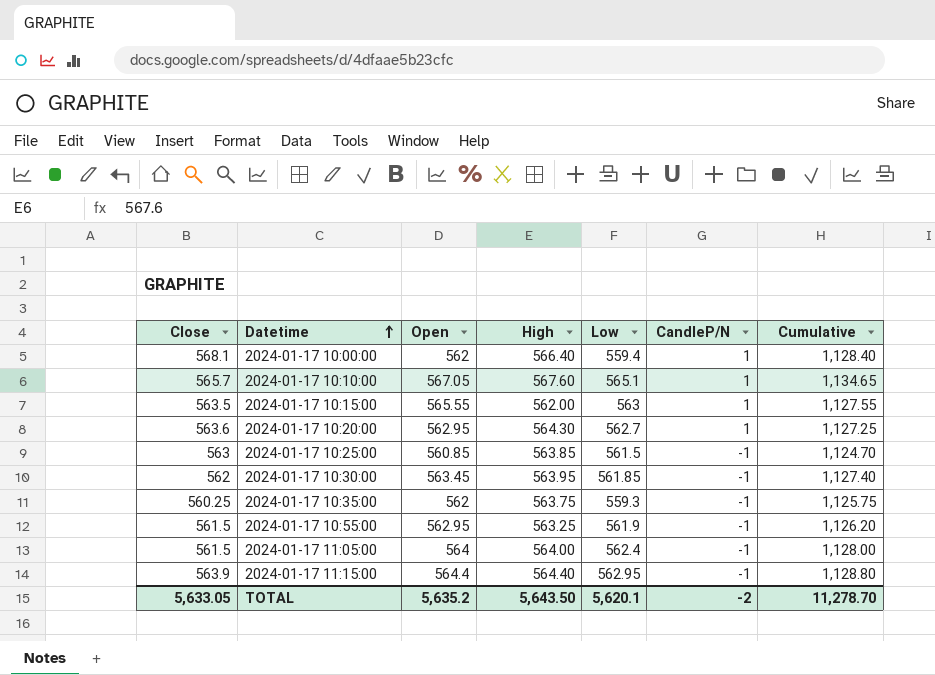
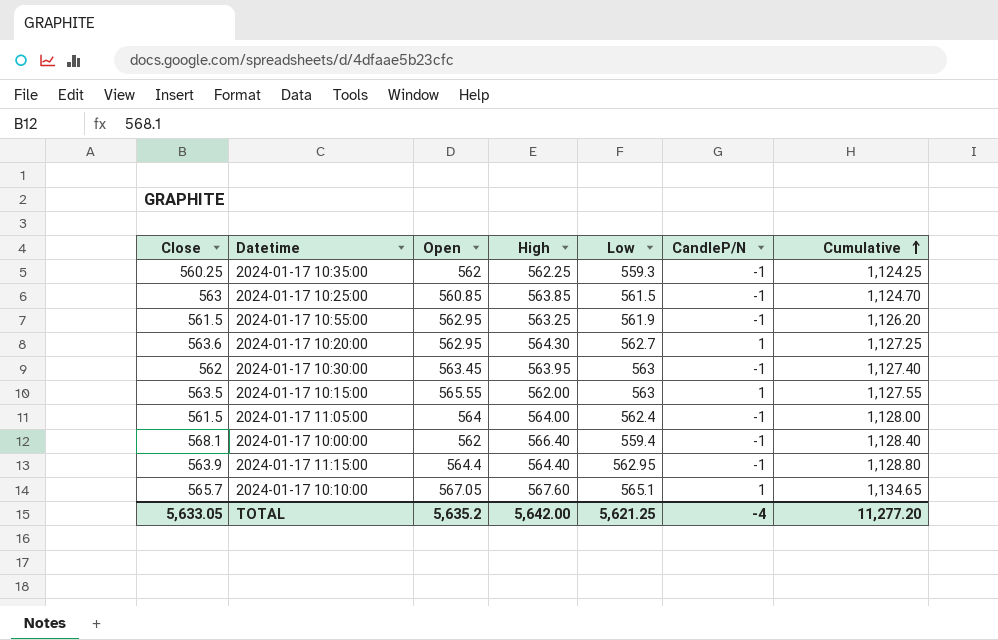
row order: Datetime ascending -> Cumulative ascending
2024-01-17 10:35:00 | High: 563.75 -> 562.25
2024-01-17 10:35:00 | Cumulative: 1,125.75 -> 1,124.25
2024-01-17 10:30:00 | Low: 561.85 -> 563
2024-01-17 10:00:00 | CandleP/N: 1 -> -1
TOTAL | High: 5,643.50 -> 5,642.00
TOTAL | Low: 5,620.1 -> 5,621.25
TOTAL | CandleP/N: -2 -> -4
TOTAL | Cumulative: 11,278.70 -> 11,277.20

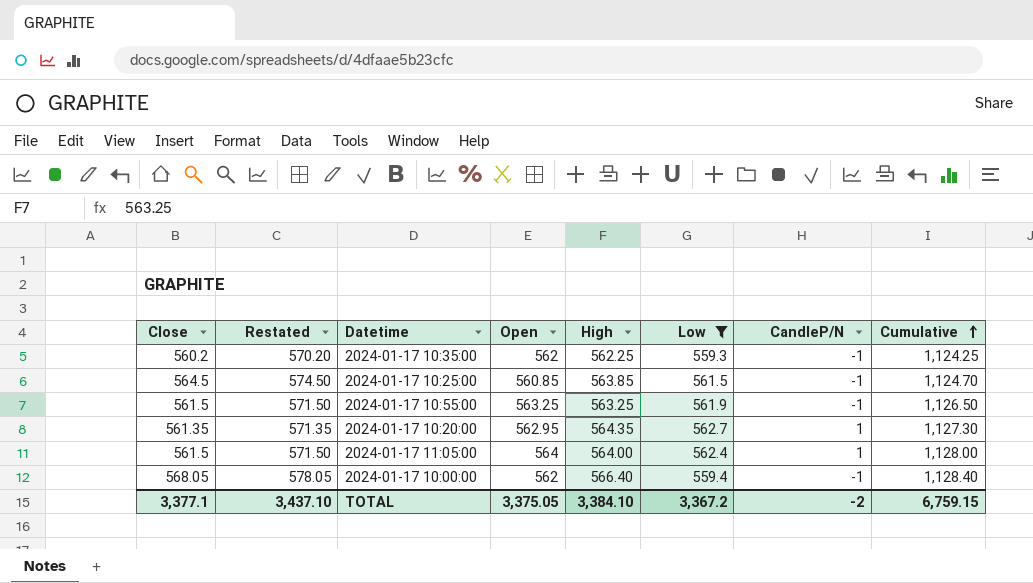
filter: none -> Low <= 562.7
column Restated | formula: none -> [Close] + 10
2024-01-17 10:35:00 | Close: 560.25 -> 560.2
2024-01-17 10:25:00 | Close: 563 -> 564.5
2024-01-17 10:55:00 | Open: 562.95 -> 563.25
2024-01-17 10:55:00 | Cumulative: 1,126.20 -> 1,126.50
2024-01-17 10:20:00 | Close: 563.6 -> 561.35
2024-01-17 10:20:00 | High: 564.30 -> 564.35
2024-01-17 10:20:00 | Cumulative: 1,127.25 -> 1,127.30
2024-01-17 11:05:00 | CandleP/N: -1 -> 1
2024-01-17 10:00:00 | Close: 568.1 -> 568.05
TOTAL | Close: 5,633.05 -> 3,377.1
TOTAL | Open: 5,635.2 -> 3,375.05
TOTAL | High: 5,642.00 -> 3,384.10
TOTAL | Low: 5,621.25 -> 3,367.2
TOTAL | CandleP/N: -4 -> -2
TOTAL | Cumulative: 11,277.20 -> 6,759.15

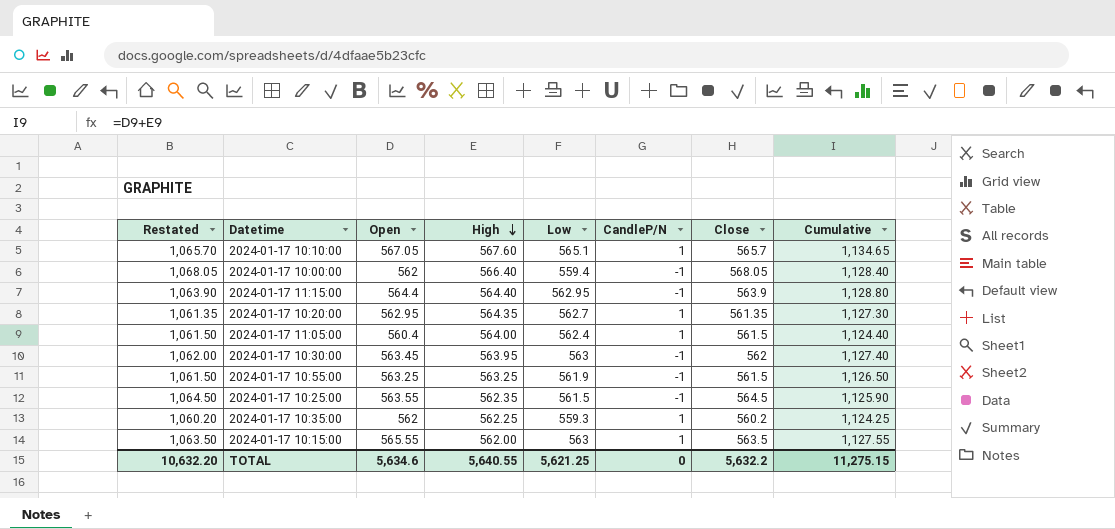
filter: Low <= 562.7 -> none
row order: Cumulative ascending -> High descending
column Restated | formula: [Close] + 10 -> [Close] + 500
column Close | position: 1 -> 7
2024-01-17 11:05:00 | Open: 564 -> 560.4
2024-01-17 11:05:00 | Cumulative: 1,128.00 -> 1,124.40
2024-01-17 10:25:00 | Open: 560.85 -> 563.55
2024-01-17 10:25:00 | High: 563.85 -> 562.35
2024-01-17 10:25:00 | Cumulative: 1,124.70 -> 1,125.90
2024-01-17 10:35:00 | CandleP/N: -1 -> 1
TOTAL | Restated: 3,437.10 -> 10,632.20
TOTAL | Open: 3,375.05 -> 5,634.6
TOTAL | High: 3,384.10 -> 5,640.55
TOTAL | Low: 3,367.2 -> 5,621.25
TOTAL | CandleP/N: -2 -> 0
TOTAL | Close: 3,377.1 -> 5,632.2
TOTAL | Cumulative: 6,759.15 -> 11,275.15

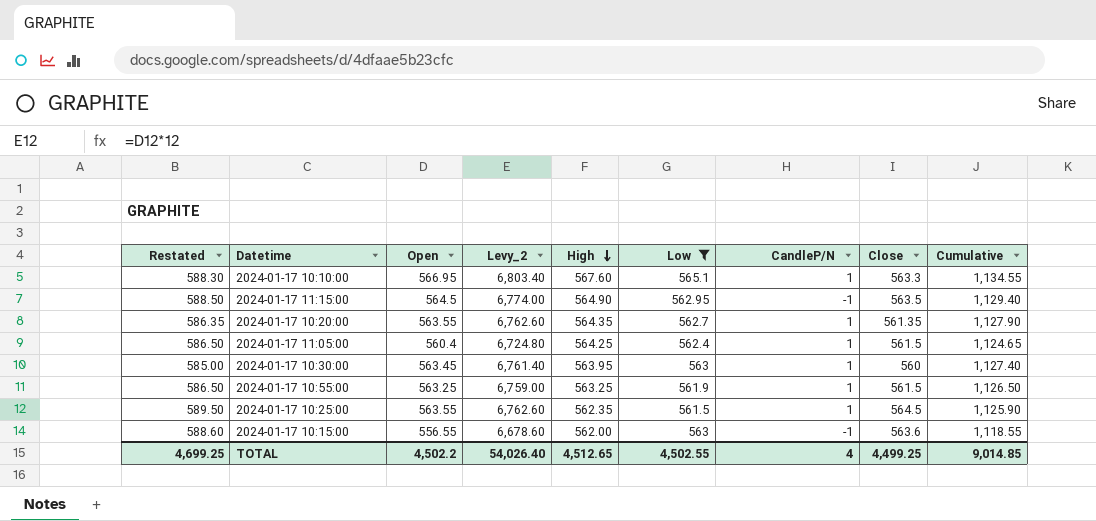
filter: none -> Low >= 561.5
column Restated | formula: [Close] + 500 -> [Close] + 25
column Levy_2 | formula: none -> [Open] * 12
2024-01-17 10:10:00 | Open: 567.05 -> 566.95
2024-01-17 10:10:00 | Close: 565.7 -> 563.3
2024-01-17 10:10:00 | Cumulative: 1,134.65 -> 1,134.55
2024-01-17 11:15:00 | Open: 564.4 -> 564.5
2024-01-17 11:15:00 | High: 564.40 -> 564.90
2024-01-17 11:15:00 | Close: 563.9 -> 563.5
2024-01-17 11:15:00 | Cumulative: 1,128.80 -> 1,129.40
2024-01-17 10:20:00 | Open: 562.95 -> 563.55
2024-01-17 10:20:00 | Cumulative: 1,127.30 -> 1,127.90
2024-01-17 11:05:00 | High: 564.00 -> 564.25
2024-01-17 11:05:00 | Cumulative: 1,124.40 -> 1,124.65
2024-01-17 10:30:00 | CandleP/N: -1 -> 1
2024-01-17 10:30:00 | Close: 562 -> 560
2024-01-17 10:55:00 | CandleP/N: -1 -> 1
2024-01-17 10:25:00 | CandleP/N: -1 -> 1
2024-01-17 10:15:00 | Open: 565.55 -> 556.55
2024-01-17 10:15:00 | CandleP/N: 1 -> -1
2024-01-17 10:15:00 | Close: 563.5 -> 563.6
2024-01-17 10:15:00 | Cumulative: 1,127.55 -> 1,118.55
TOTAL | Restated: 10,632.20 -> 4,699.25
TOTAL | Open: 5,634.6 -> 4,502.2
TOTAL | High: 5,640.55 -> 4,512.65
TOTAL | Low: 5,621.25 -> 4,502.55
TOTAL | CandleP/N: 0 -> 4
TOTAL | Close: 5,632.2 -> 4,499.25
TOTAL | Cumulative: 11,275.15 -> 9,014.85

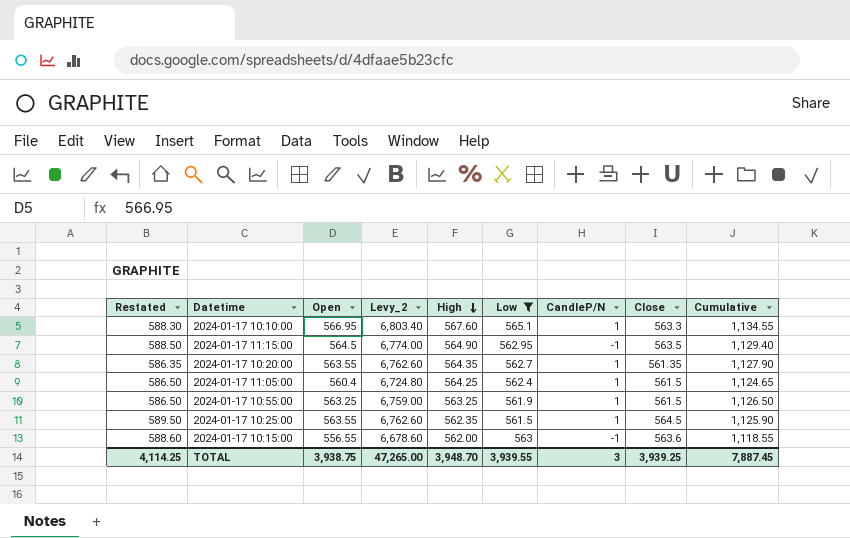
row 2024-01-17 10:30:00: 585.00 | 563.45 | 6,761.40 | 563.95 | 563 | 1 | 560 | 1,127.40 -> none
TOTAL | Restated: 4,699.25 -> 4,114.25
TOTAL | Open: 4,502.2 -> 3,938.75
TOTAL | Levy_2: 54,026.40 -> 47,265.00
TOTAL | High: 4,512.65 -> 3,948.70
TOTAL | Low: 4,502.55 -> 3,939.55
TOTAL | CandleP/N: 4 -> 3
TOTAL | Close: 4,499.25 -> 3,939.25
TOTAL | Cumulative: 9,014.85 -> 7,887.45

